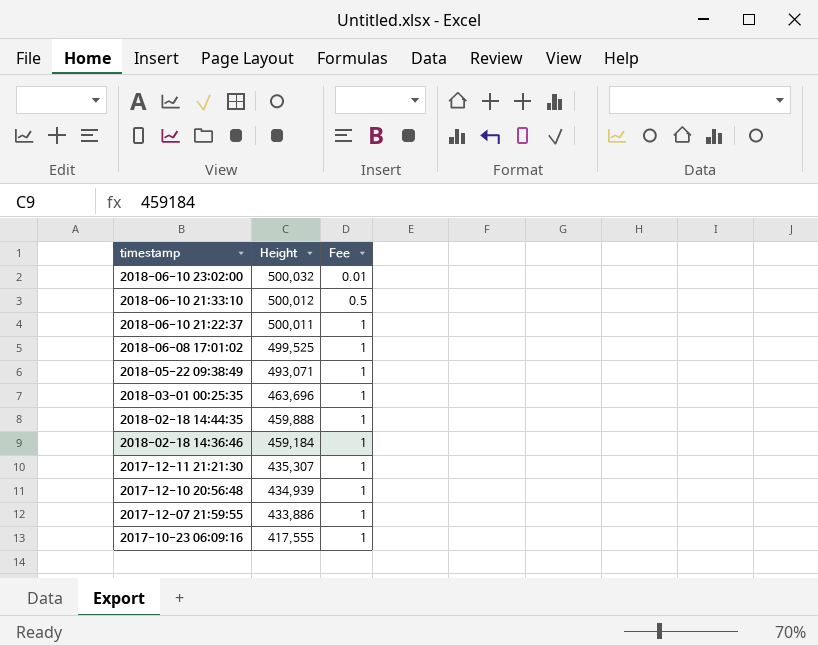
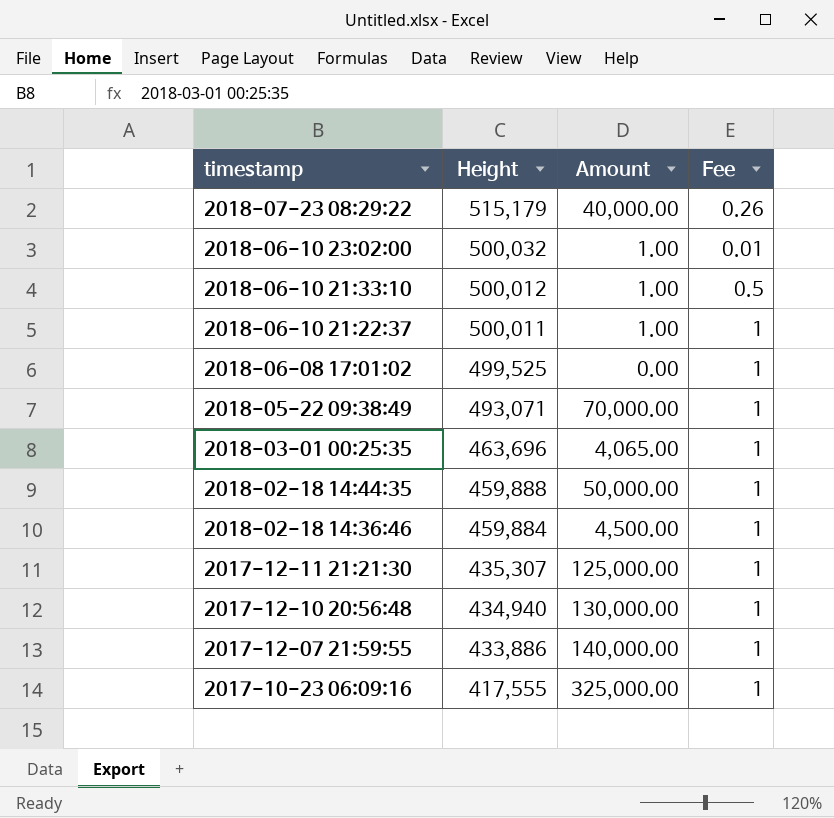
column Amount | position: none -> 3
row 2018-07-23 08:29:22: none -> 515,179 | 40,000.00 | 0.26
2018-02-18 14:36:46 | Height: 459,184 -> 459,884
2017-12-10 20:56:48 | Height: 434,939 -> 434,940

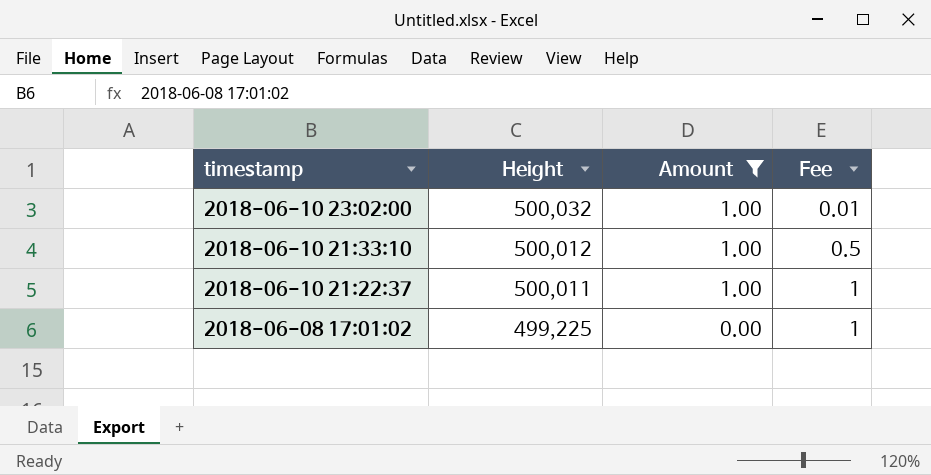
filter: none -> Amount <= 1.00
2018-06-08 17:01:02 | Height: 499,525 -> 499,225

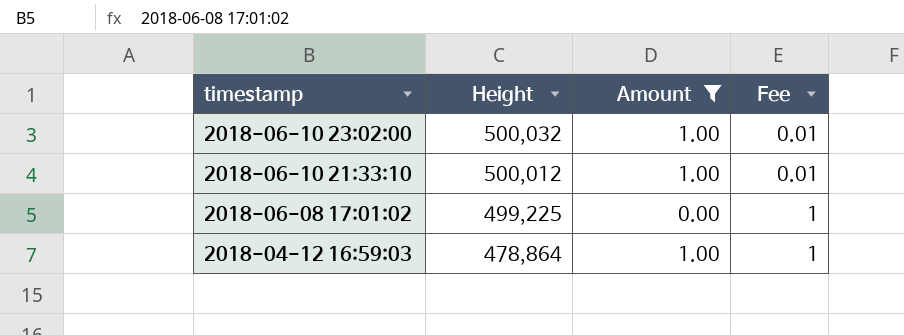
row 2018-06-10 21:22:37: 500,011 | 1.00 | 1 -> none
2018-06-10 21:33:10 | Fee: 0.5 -> 0.01
row 2018-04-12 16:59:03: none -> 478,864 | 1.00 | 1

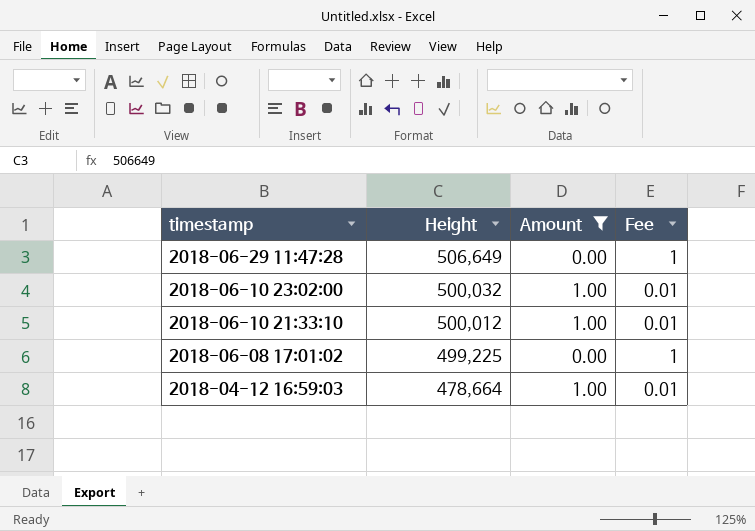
row 2018-06-29 11:47:28: none -> 506,649 | 0.00 | 1
2018-04-12 16:59:03 | Height: 478,864 -> 478,664
2018-04-12 16:59:03 | Fee: 1 -> 0.01

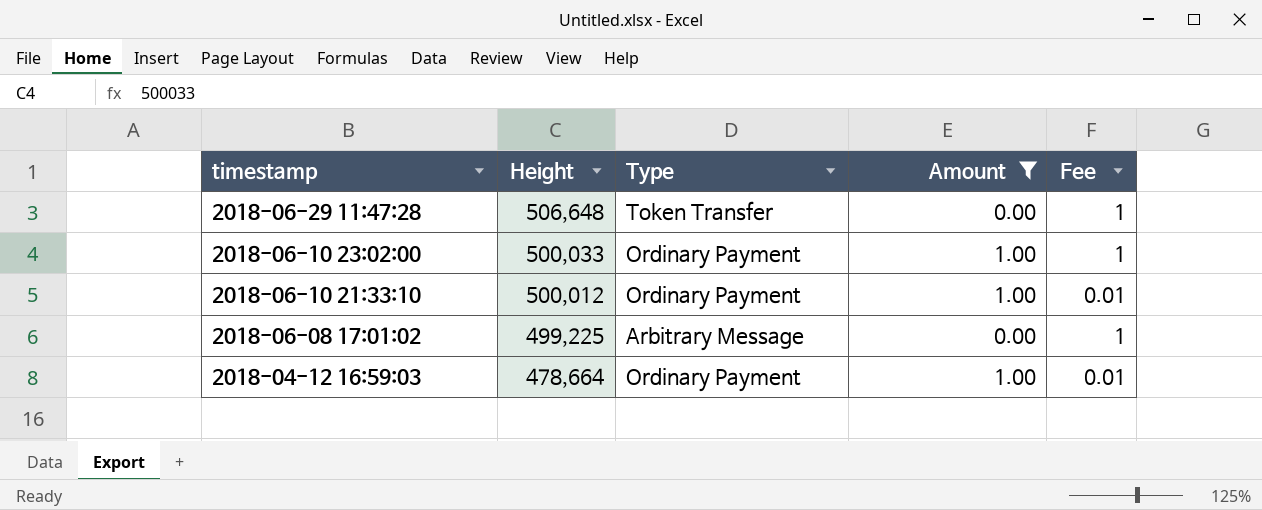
column Type | position: none -> 3
2018-06-29 11:47:28 | Height: 506,649 -> 506,648
2018-06-10 23:02:00 | Height: 500,032 -> 500,033
2018-06-10 23:02:00 | Fee: 0.01 -> 1

